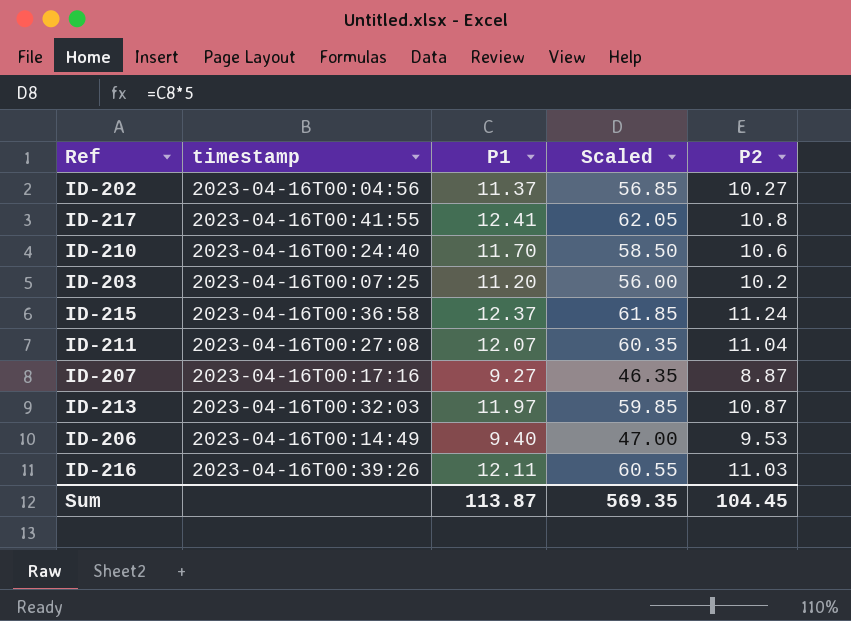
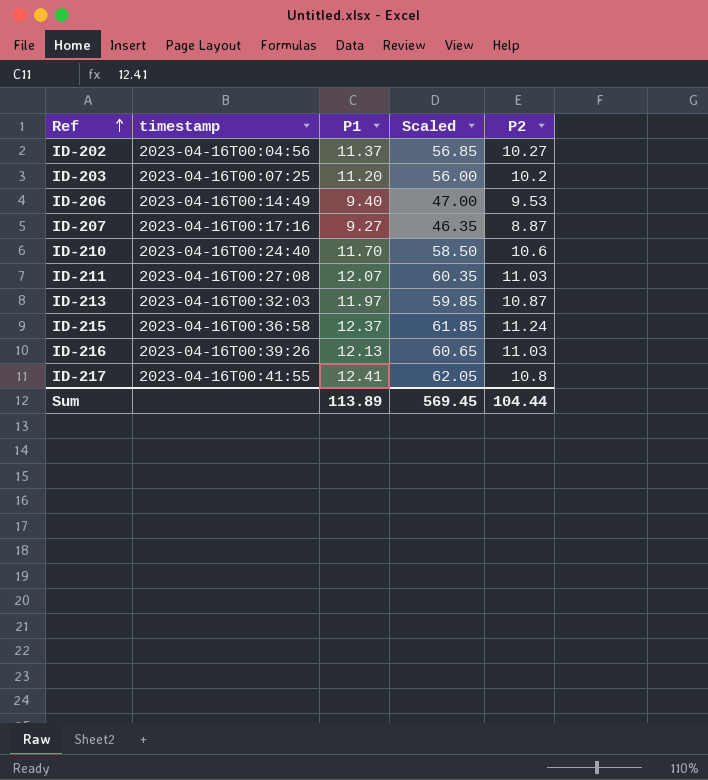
row order: none -> Ref ascending
ID-211 | P2: 11.04 -> 11.03
ID-216 | P1: 12.11 -> 12.13
ID-216 | Scaled: 60.55 -> 60.65
Sum | P1: 113.87 -> 113.89
Sum | Scaled: 569.35 -> 569.45
Sum | P2: 104.45 -> 104.44

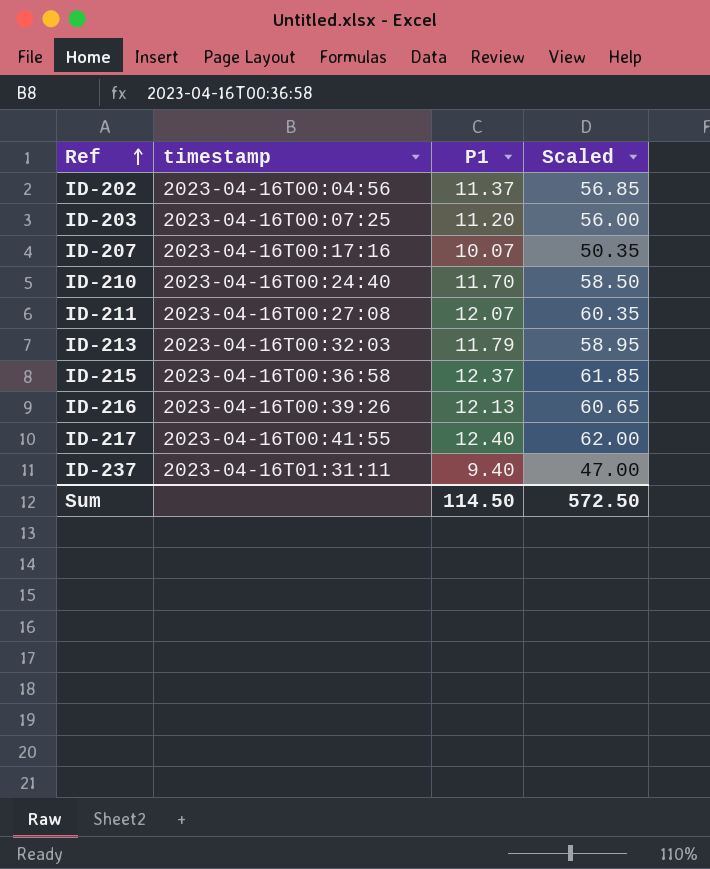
column P2 | position: 5 -> none
row ID-206: 2023-04-16T00:14:49 | 9.40 | 47.00 | 9.53 -> none
ID-207 | P1: 9.27 -> 10.07
ID-207 | Scaled: 46.35 -> 50.35
ID-213 | P1: 11.97 -> 11.79
ID-213 | Scaled: 59.85 -> 58.95
ID-217 | P1: 12.41 -> 12.40
ID-217 | Scaled: 62.05 -> 62.00
row ID-237: none -> 2023-04-16T01:31:11 | 9.40 | 47.00
Sum | P1: 113.89 -> 114.50
Sum | Scaled: 569.45 -> 572.50

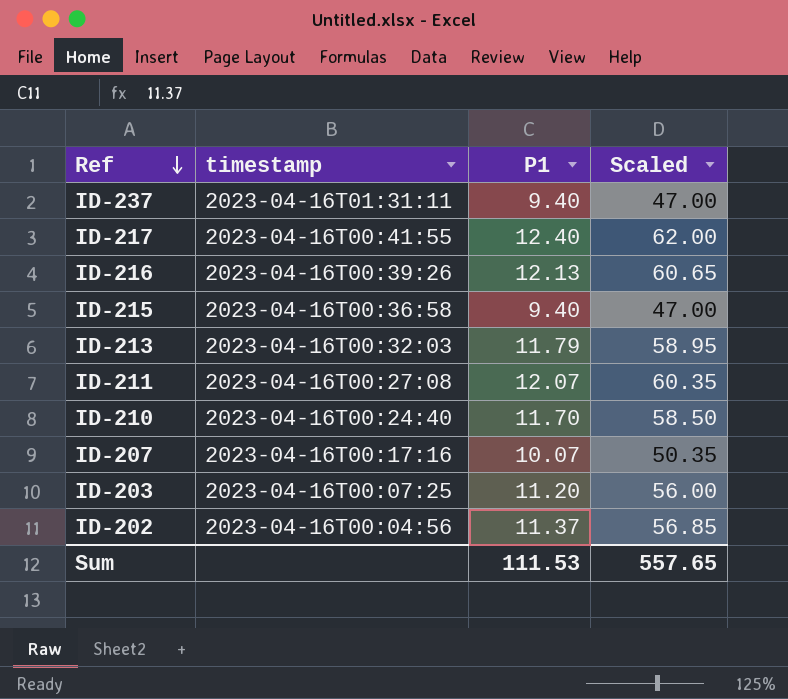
row order: Ref ascending -> Ref descending
ID-215 | P1: 12.37 -> 9.40
ID-215 | Scaled: 61.85 -> 47.00
Sum | P1: 114.50 -> 111.53
Sum | Scaled: 572.50 -> 557.65

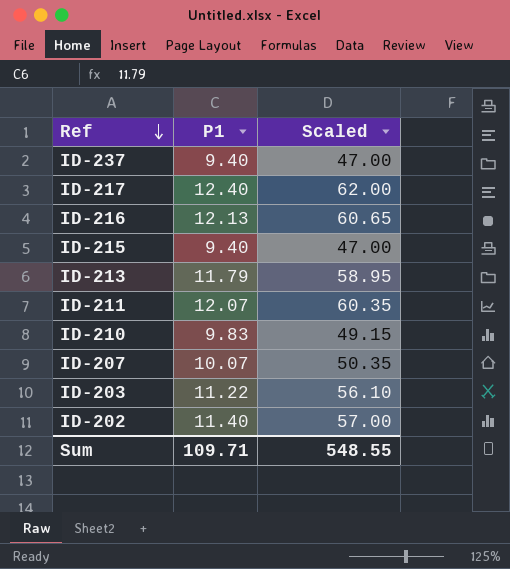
column timestamp | position: 2 -> none
ID-210 | P1: 11.70 -> 9.83
ID-210 | Scaled: 58.50 -> 49.15
ID-203 | P1: 11.20 -> 11.22
ID-203 | Scaled: 56.00 -> 56.10
ID-202 | P1: 11.37 -> 11.40
ID-202 | Scaled: 56.85 -> 57.00
Sum | P1: 111.53 -> 109.71
Sum | Scaled: 557.65 -> 548.55

